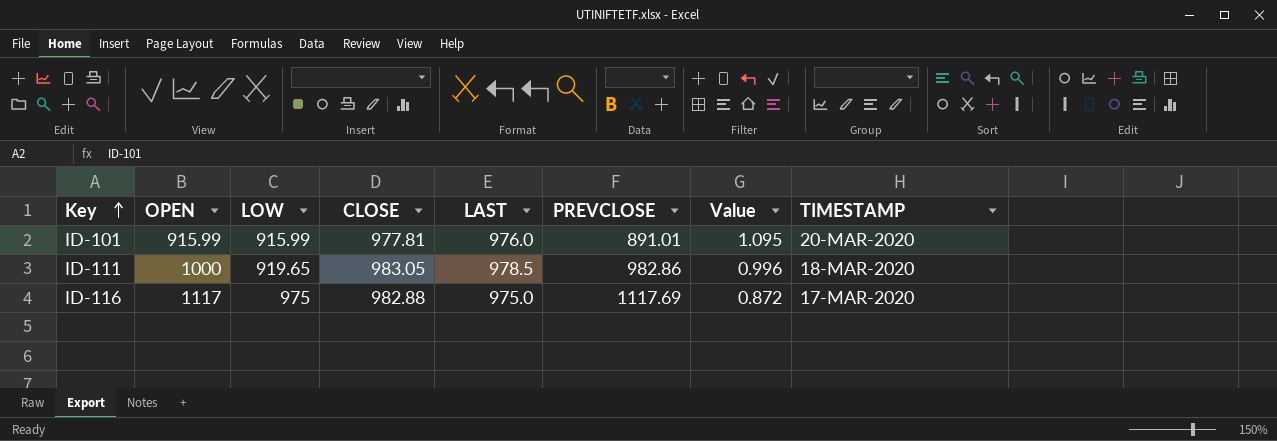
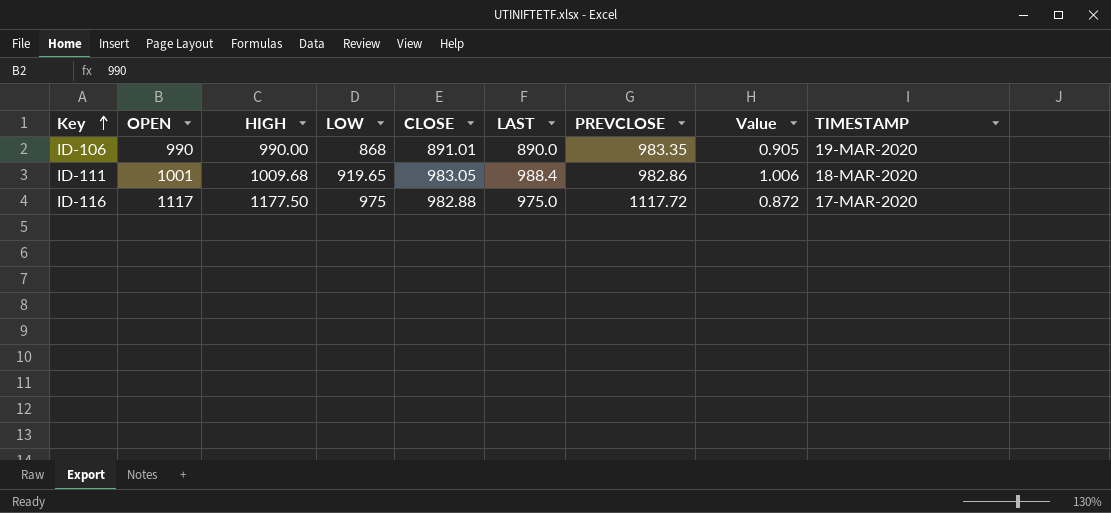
column HIGH | position: none -> 3
row ID-101: 915.99 | 915.99 | 977.81 | 976.0 | 891.01 | 1.095 | 20-MAR-2020 -> none
row ID-106: none -> 990 | 990.00 | 868 | 891.01 | 890.0 | 983.35 | 0.905 | 19-MAR-2020
ID-111 | OPEN: 1000 -> 1001
ID-111 | LAST: 978.5 -> 988.4
ID-111 | Value: 0.996 -> 1.006
ID-116 | PREVCLOSE: 1117.69 -> 1117.72

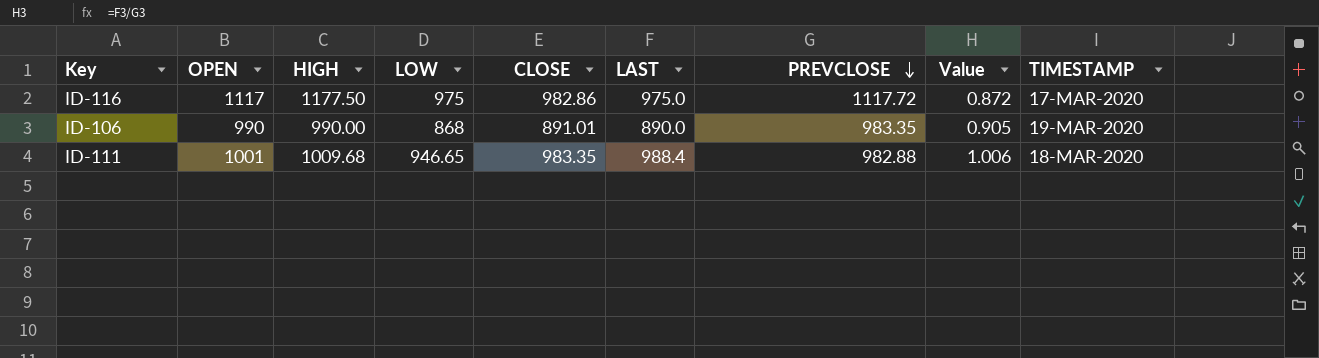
row order: Key ascending -> PREVCLOSE descending
ID-116 | CLOSE: 982.88 -> 982.86
ID-111 | LOW: 919.65 -> 946.65
ID-111 | CLOSE: 983.05 -> 983.35
ID-111 | PREVCLOSE: 982.86 -> 982.88

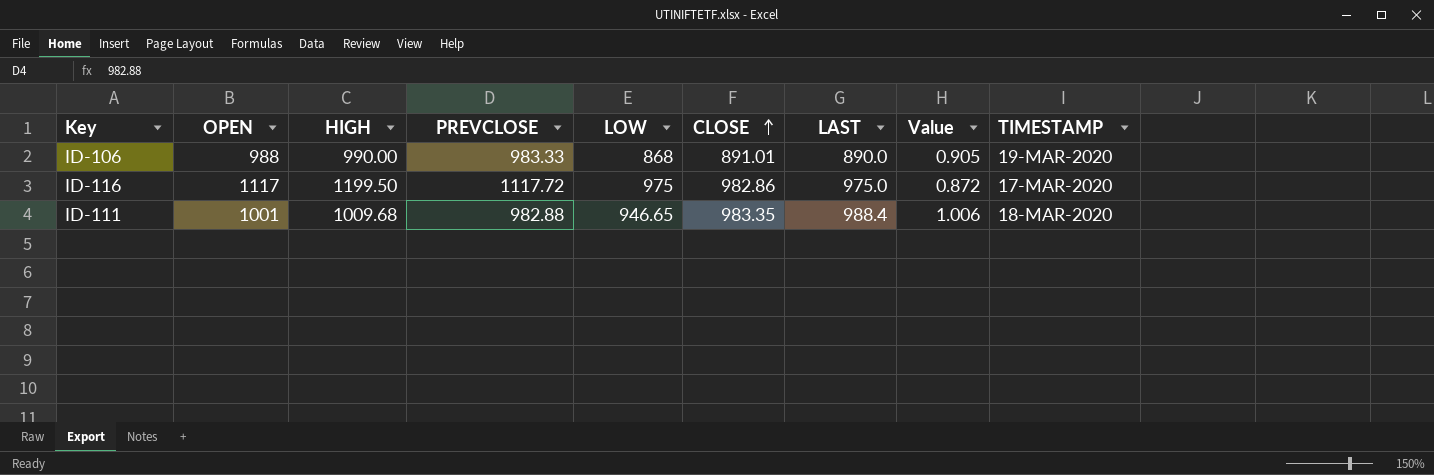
row order: PREVCLOSE descending -> CLOSE ascending
column PREVCLOSE | position: 7 -> 4
ID-106 | OPEN: 990 -> 988
ID-106 | PREVCLOSE: 983.35 -> 983.33
ID-116 | HIGH: 1177.50 -> 1199.50

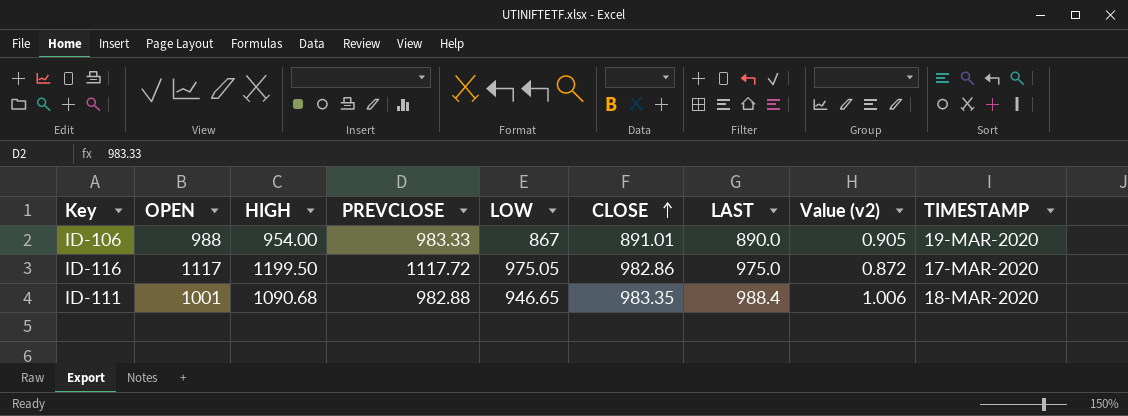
column name: Value -> Value (v2)
ID-106 | HIGH: 990.00 -> 954.00
ID-106 | LOW: 868 -> 867
ID-116 | LOW: 975 -> 975.05
ID-111 | HIGH: 1009.68 -> 1090.68

